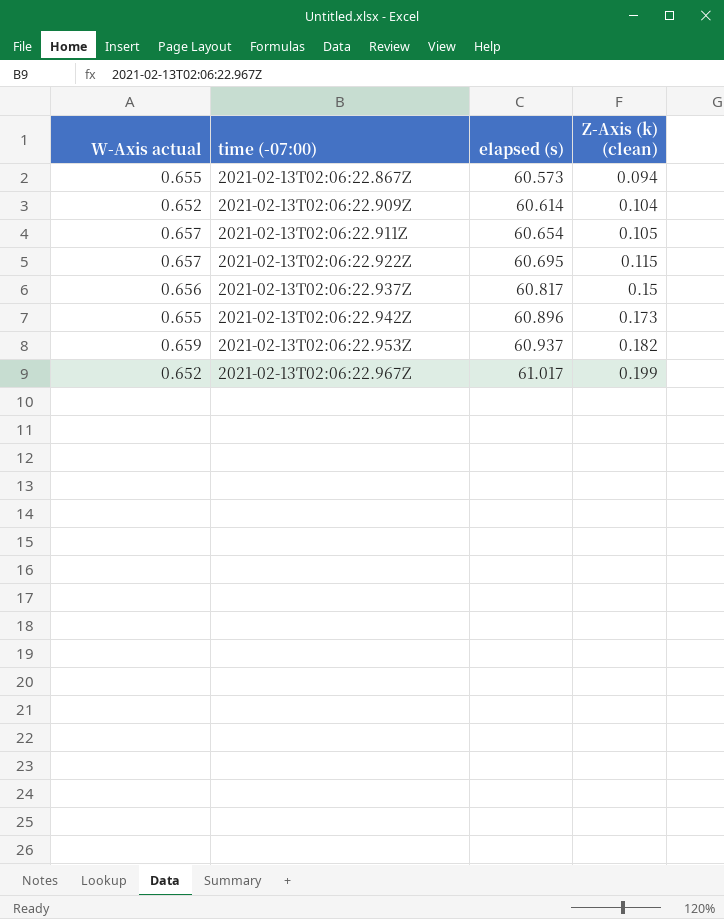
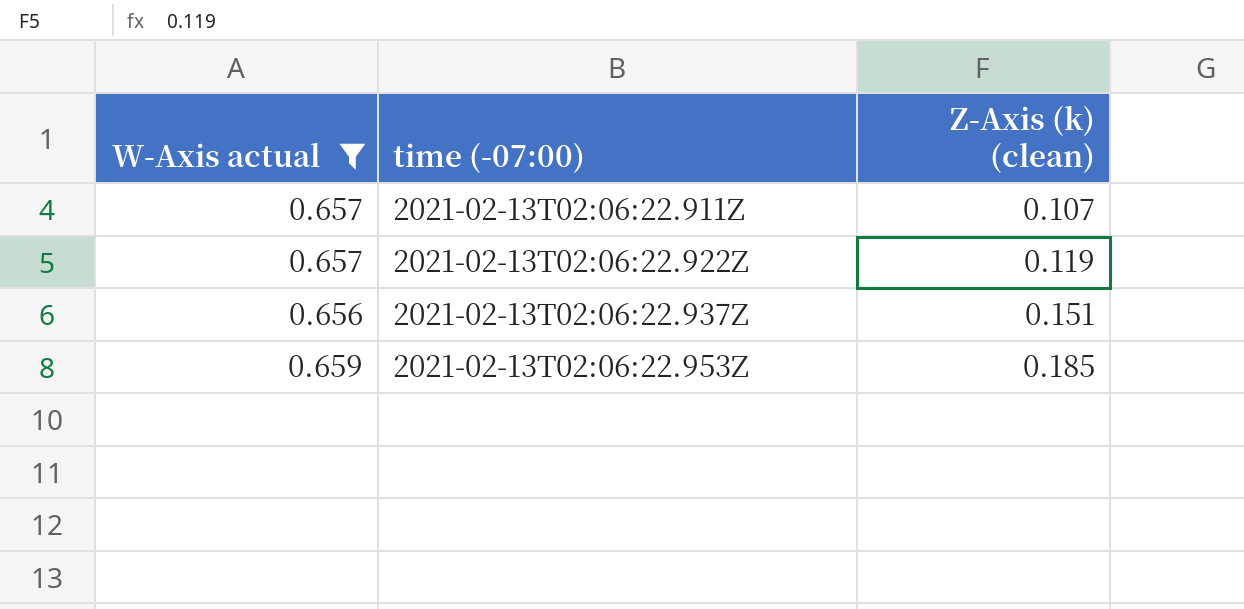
filter: none -> W-Axis actual >= 0.656
column elapsed (s) | position: 3 -> none
2021-02-13T02:06:22.911Z | Z-Axis (k) (clean): 0.105 -> 0.107
2021-02-13T02:06:22.922Z | Z-Axis (k) (clean): 0.115 -> 0.119
2021-02-13T02:06:22.937Z | Z-Axis (k) (clean): 0.15 -> 0.151
2021-02-13T02:06:22.953Z | Z-Axis (k) (clean): 0.182 -> 0.185

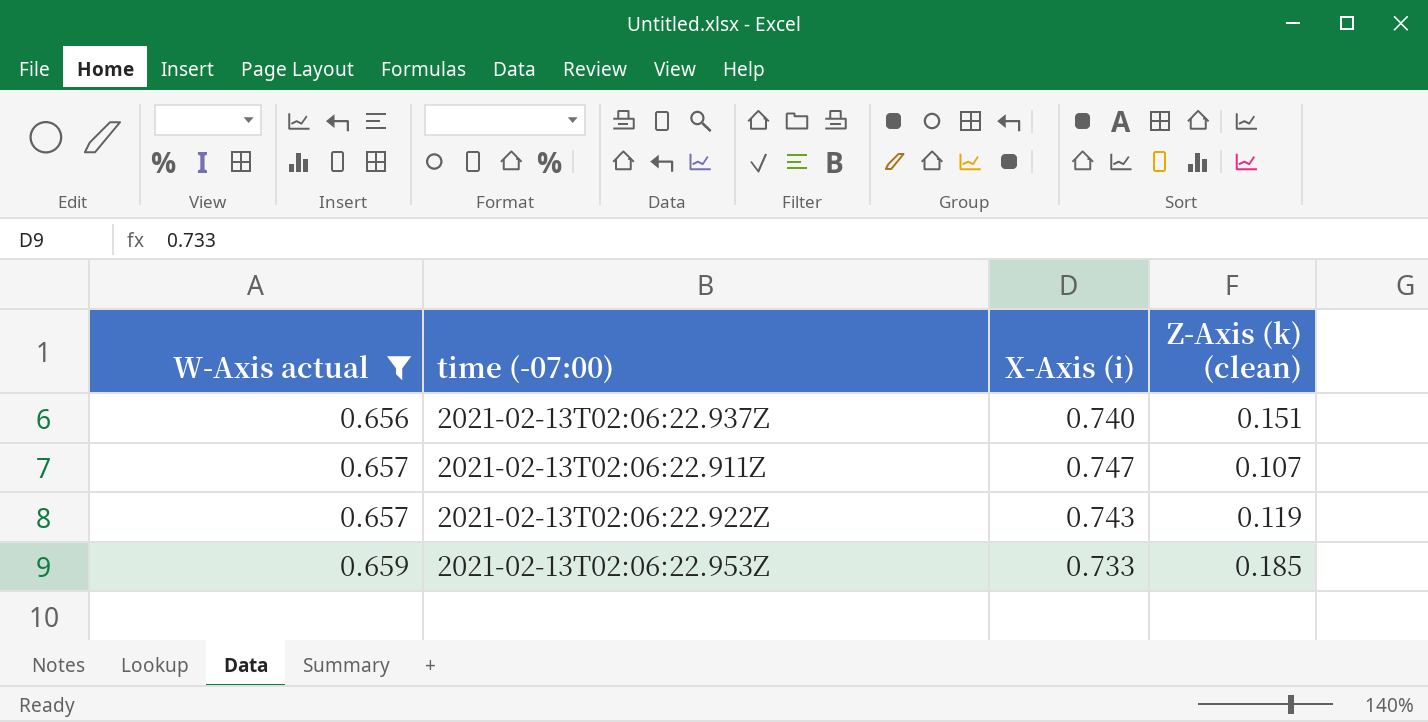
row order: time (-07:00) ascending -> W-Axis actual ascending
column X-Axis (i) | position: none -> 3

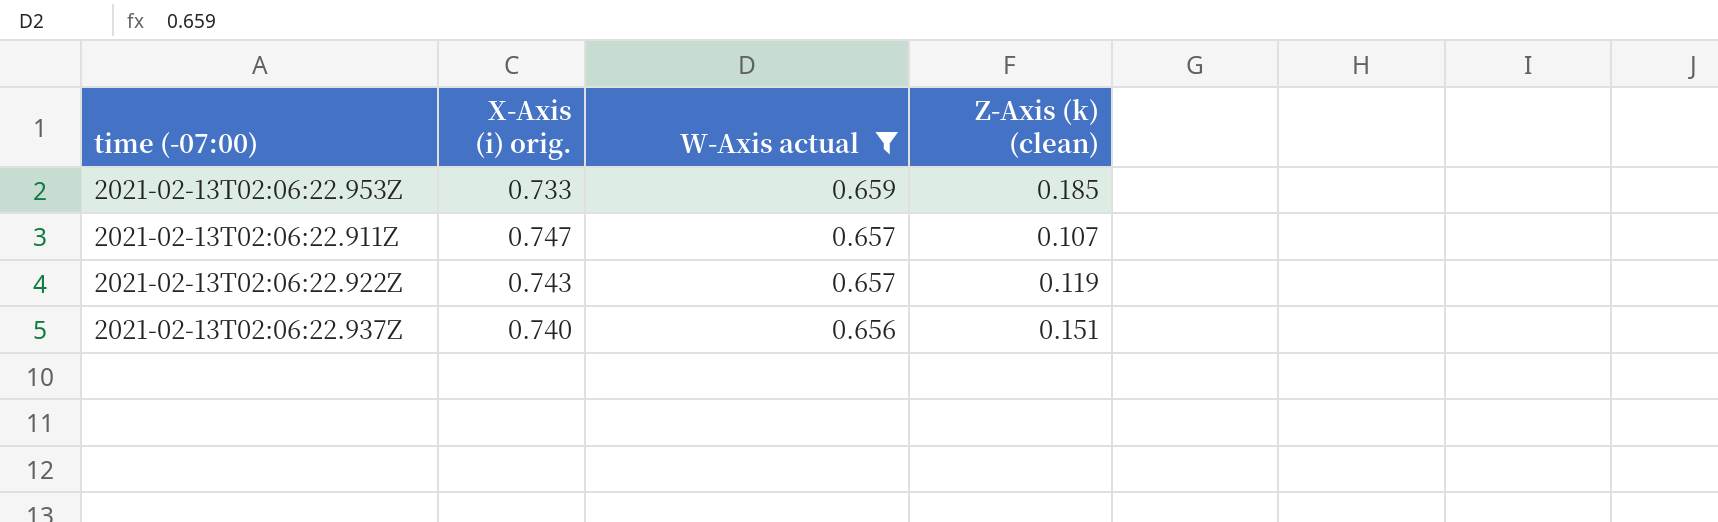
row order: W-Axis actual ascending -> W-Axis actual descending
column name: X-Axis (i) -> X-Axis (i) orig.
column W-Axis actual | position: 1 -> 3

